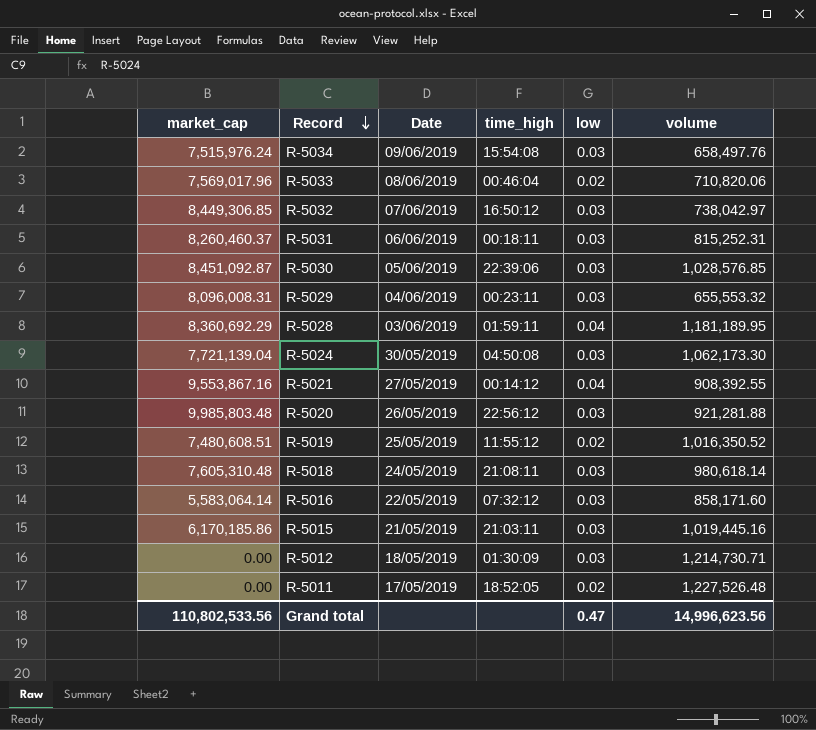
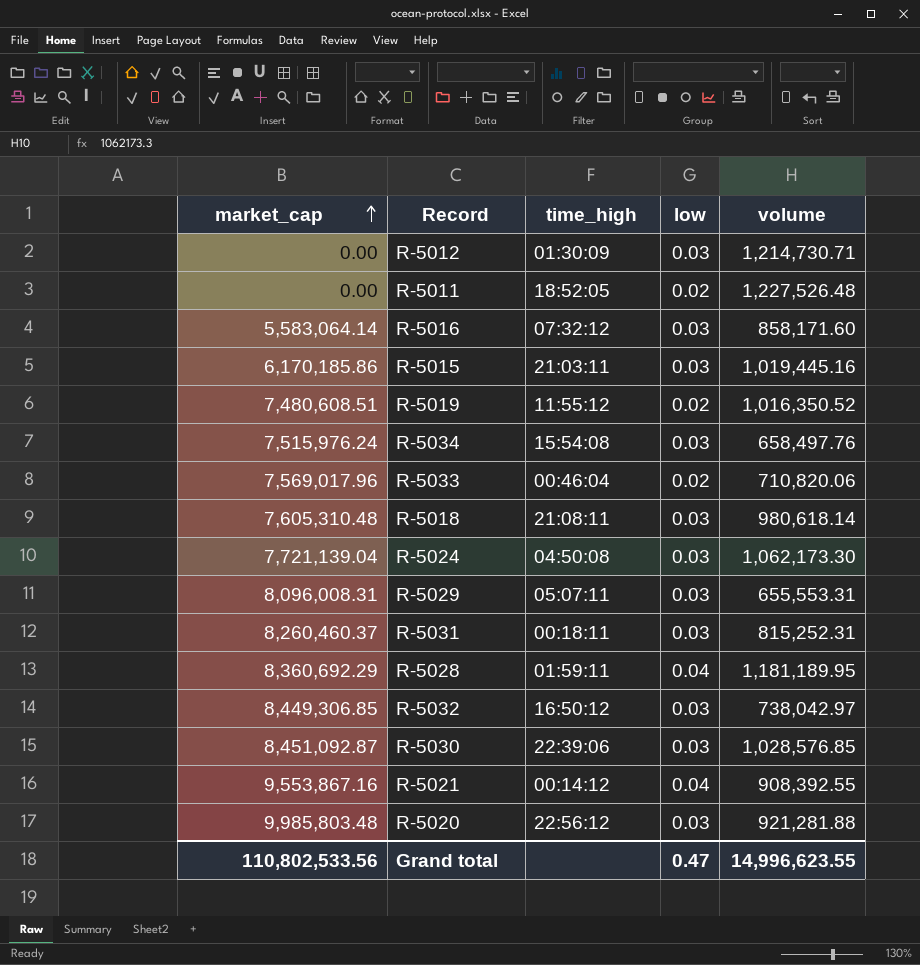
row order: Record descending -> market_cap ascending
column Date | position: 3 -> none
R-5029 | time_high: 00:23:11 -> 05:07:11
R-5029 | volume: 655,553.32 -> 655,553.31
Grand total | volume: 14,996,623.56 -> 14,996,623.55

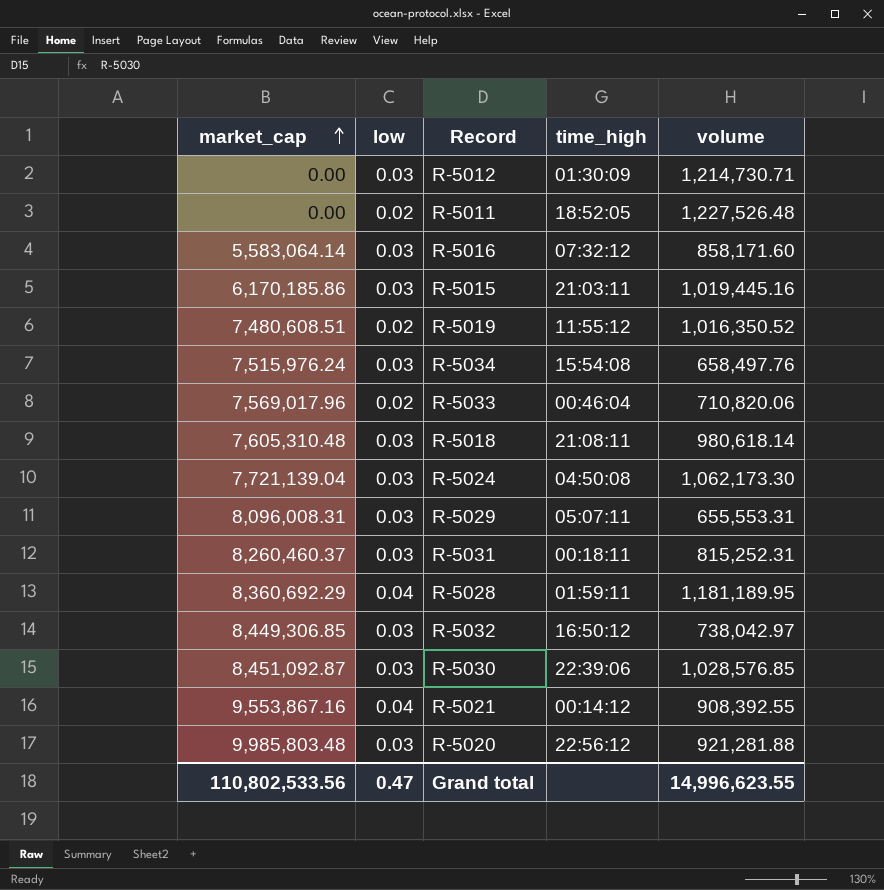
column low | position: 4 -> 2

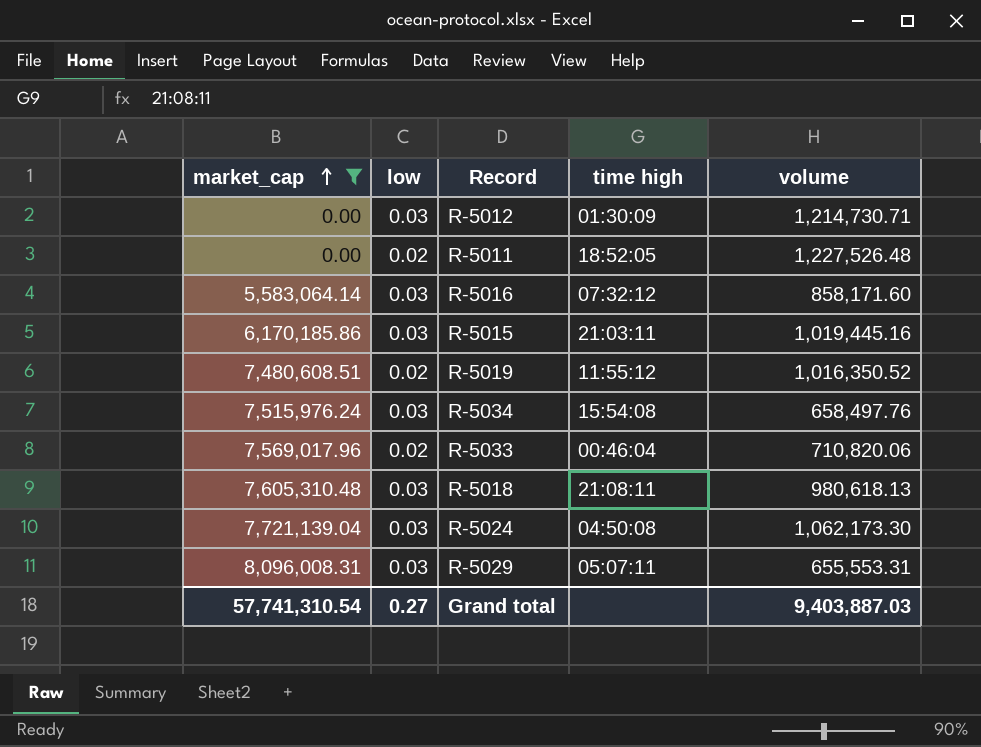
filter: none -> market_cap <= 8,096,008.31
column name: time_high -> time high
R-5018 | volume: 980,618.14 -> 980,618.13
Grand total | market_cap: 110,802,533.56 -> 57,741,310.54
Grand total | low: 0.47 -> 0.27
Grand total | volume: 14,996,623.55 -> 9,403,887.03

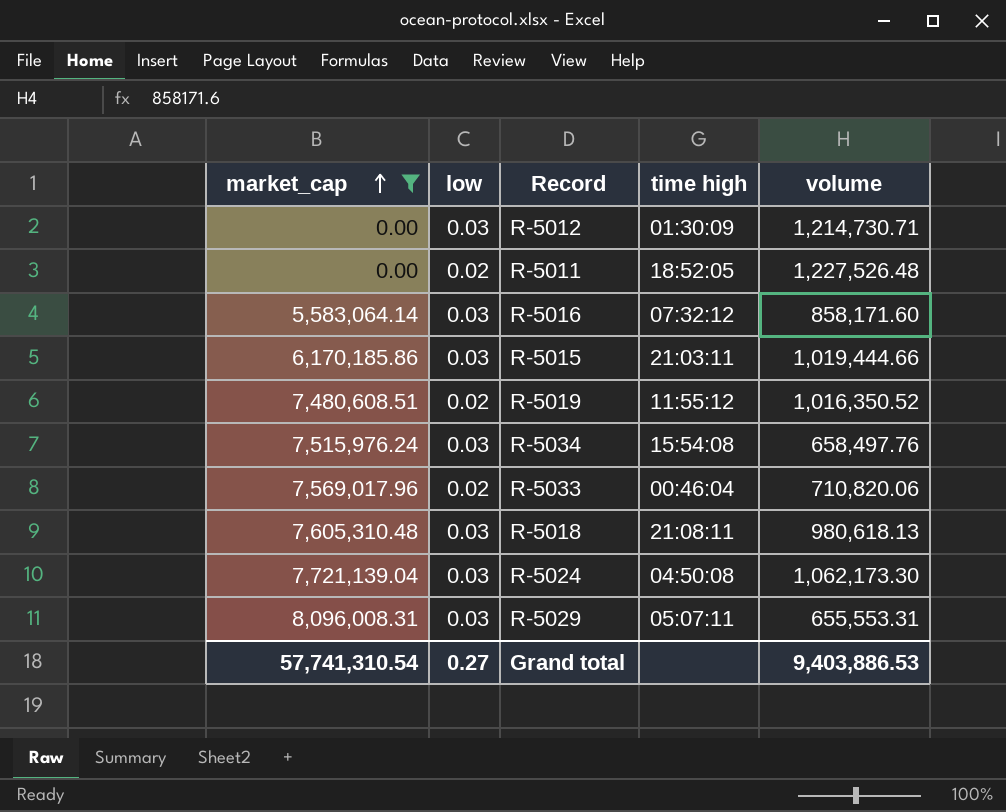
R-5015 | volume: 1,019,445.16 -> 1,019,444.66
Grand total | volume: 9,403,887.03 -> 9,403,886.53

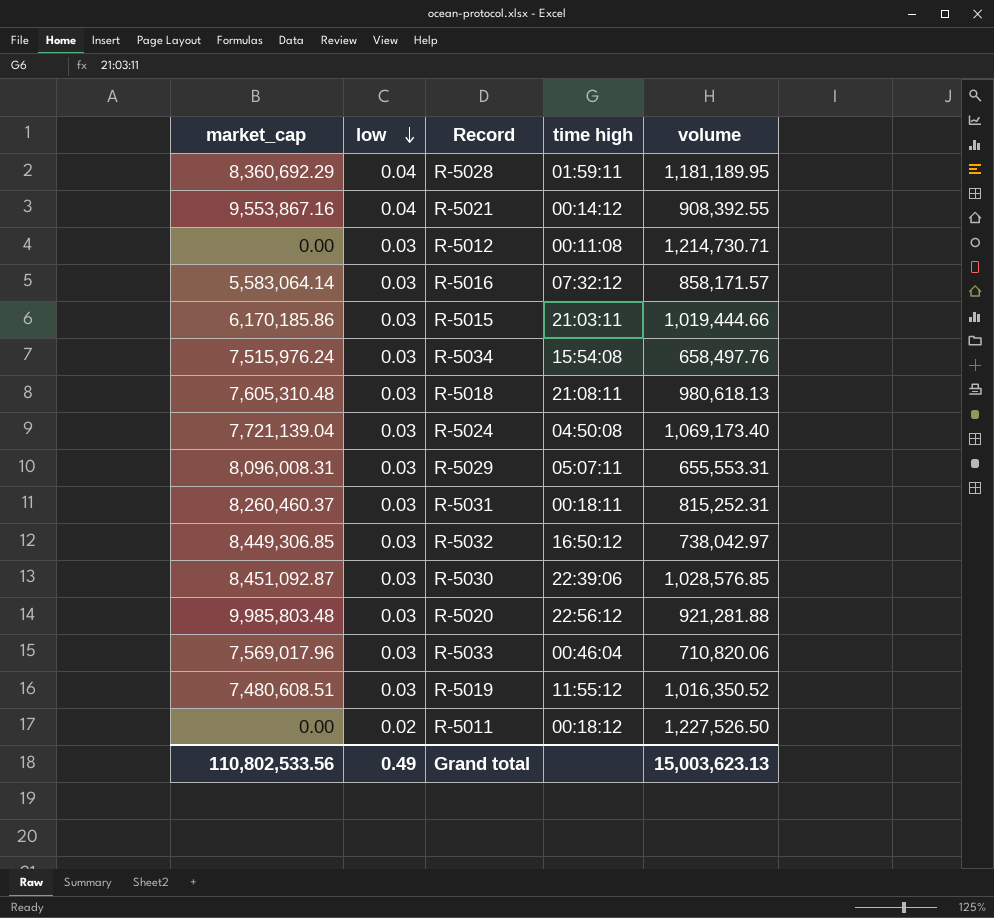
filter: market_cap <= 8,096,008.31 -> none
row order: market_cap ascending -> low descending
R-5012 | time high: 01:30:09 -> 00:11:08
R-5016 | volume: 858,171.60 -> 858,171.57
R-5024 | volume: 1,062,173.30 -> 1,069,173.40
R-5033 | low: 0.02 -> 0.03
R-5019 | low: 0.02 -> 0.03
R-5011 | time high: 18:52:05 -> 00:18:12
R-5011 | volume: 1,227,526.48 -> 1,227,526.50
Grand total | market_cap: 57,741,310.54 -> 110,802,533.56
Grand total | low: 0.27 -> 0.49
Grand total | volume: 9,403,886.53 -> 15,003,623.13

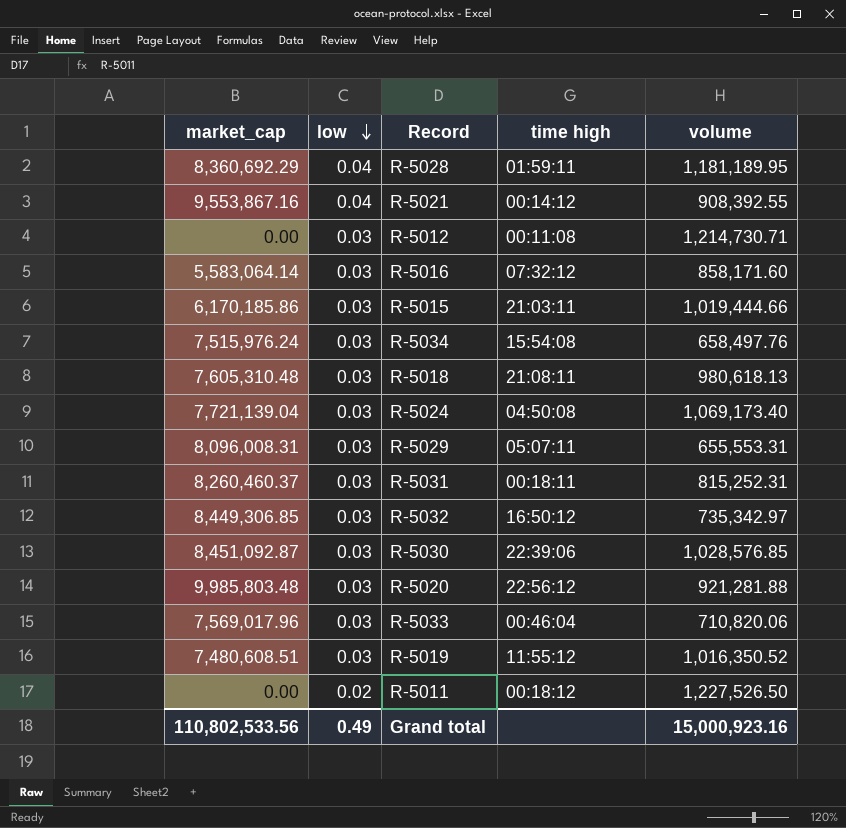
R-5016 | volume: 858,171.57 -> 858,171.60
R-5032 | volume: 738,042.97 -> 735,342.97
Grand total | volume: 15,003,623.13 -> 15,000,923.16

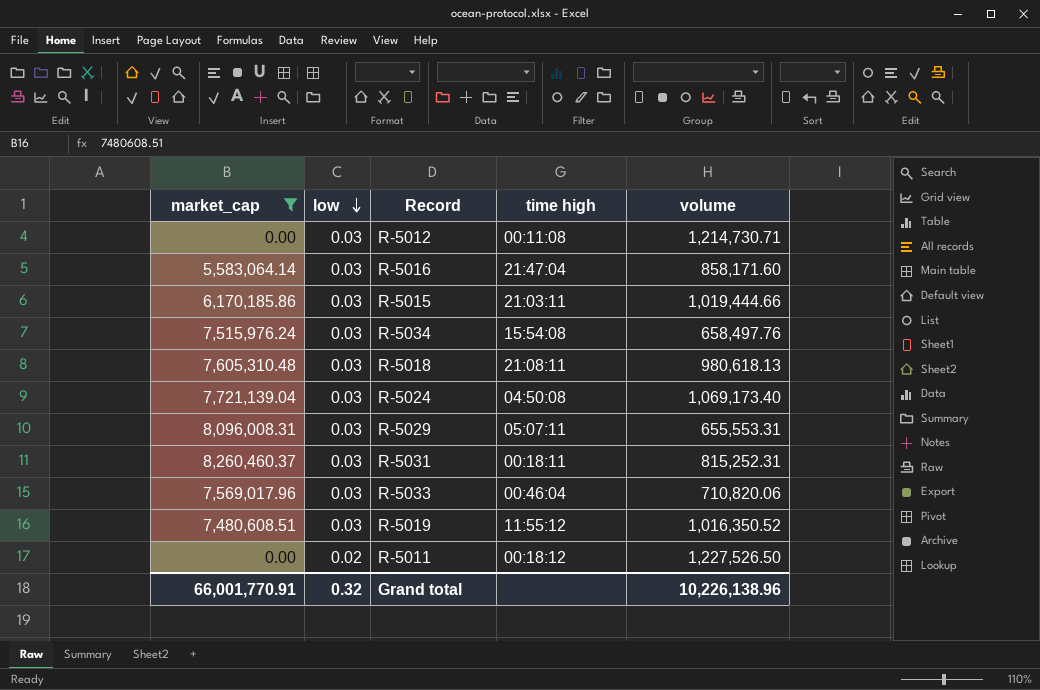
filter: none -> market_cap <= 8,260,460.37
R-5016 | time high: 07:32:12 -> 21:47:04
Grand total | market_cap: 110,802,533.56 -> 66,001,770.91
Grand total | low: 0.49 -> 0.32
Grand total | volume: 15,000,923.16 -> 10,226,138.96

